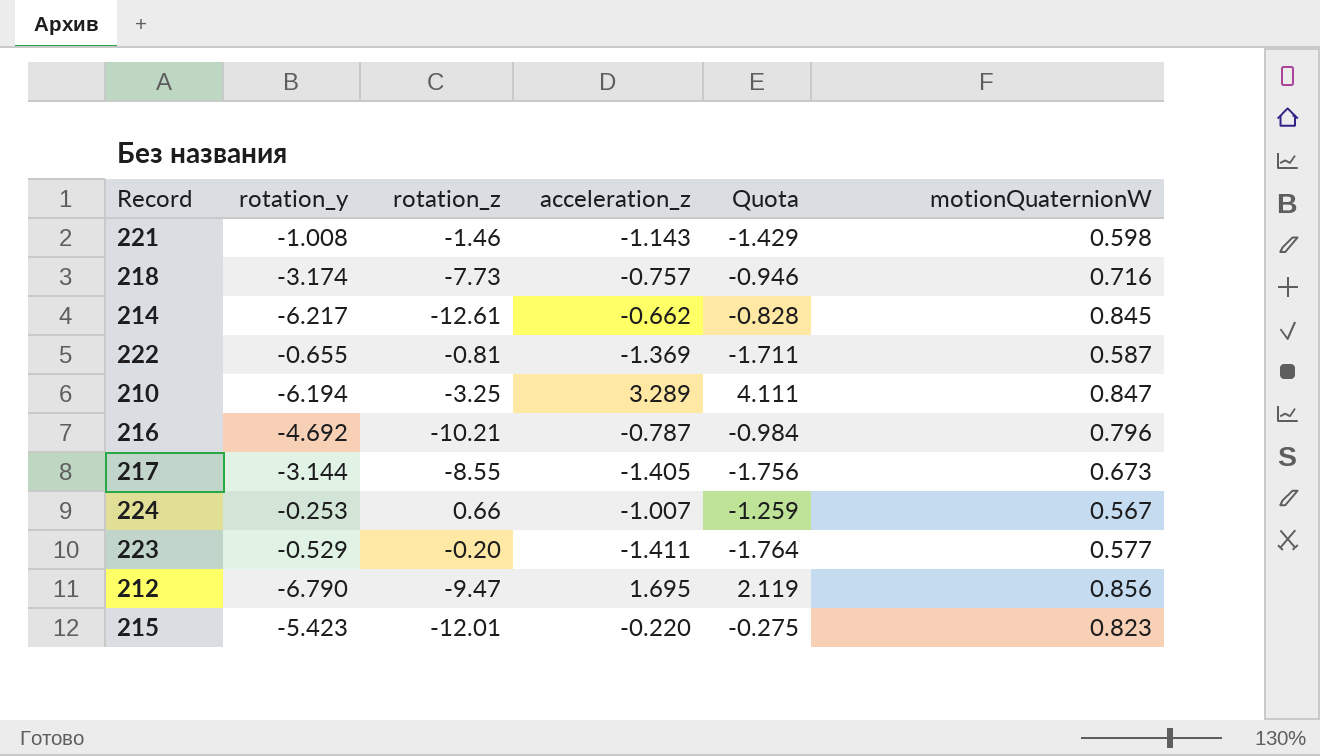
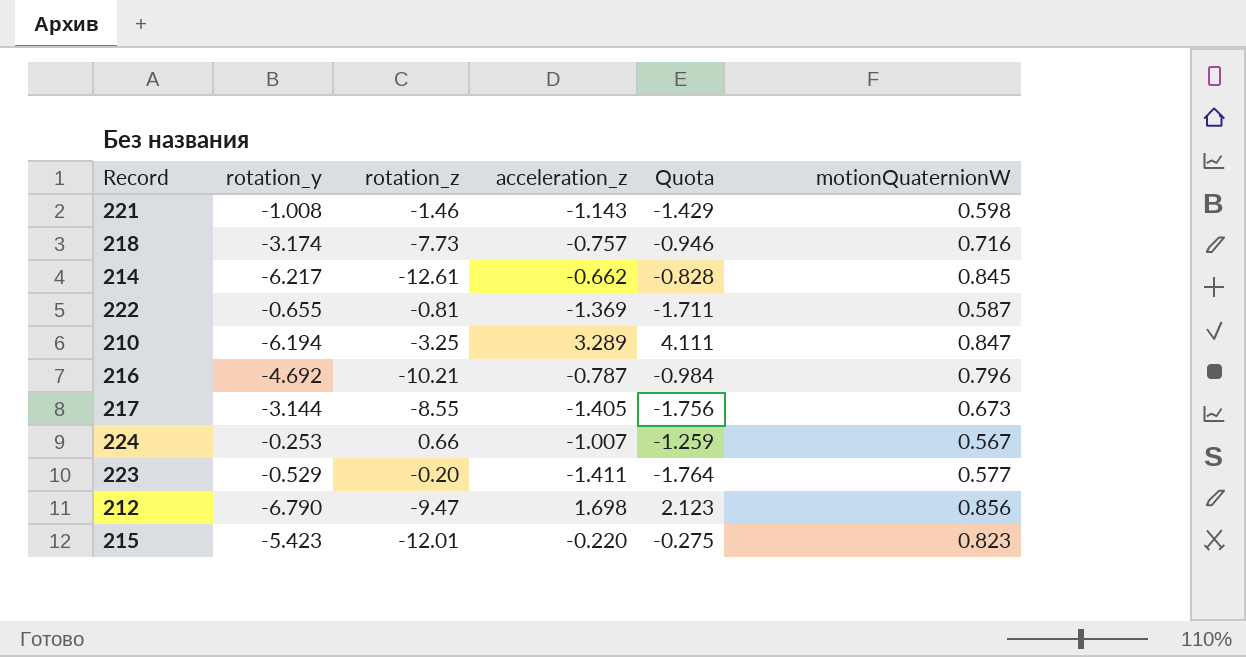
212 | acceleration_z: 1.695 -> 1.698
212 | Quota: 2.119 -> 2.123

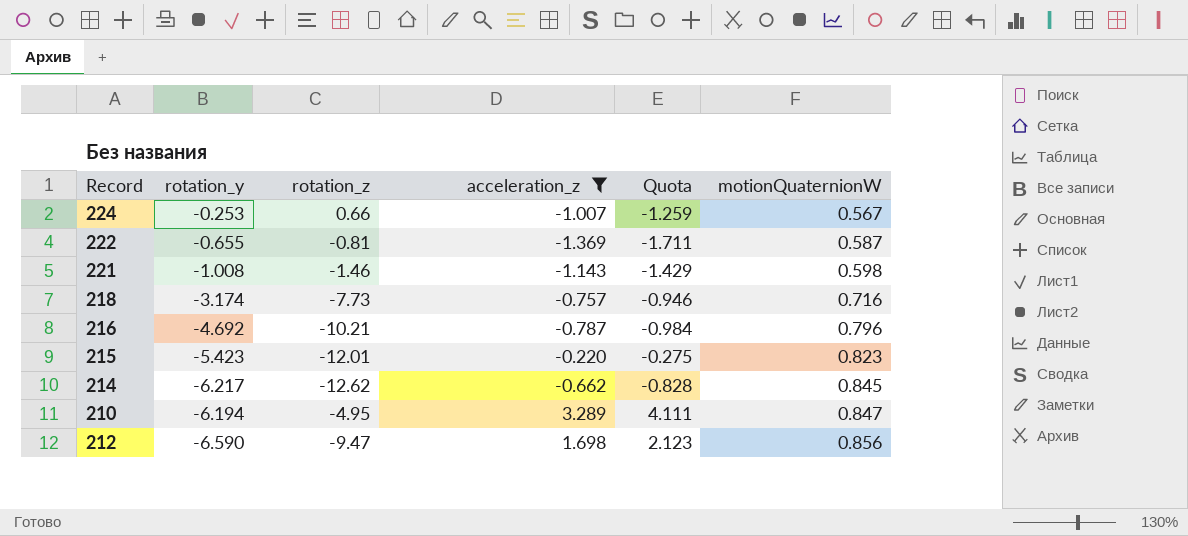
filter: none -> acceleration_z >= -1.369
row order: none -> motionQuaternionW ascending
214 | rotation_z: -12.61 -> -12.62
210 | rotation_z: -3.25 -> -4.95
212 | rotation_y: -6.790 -> -6.590

